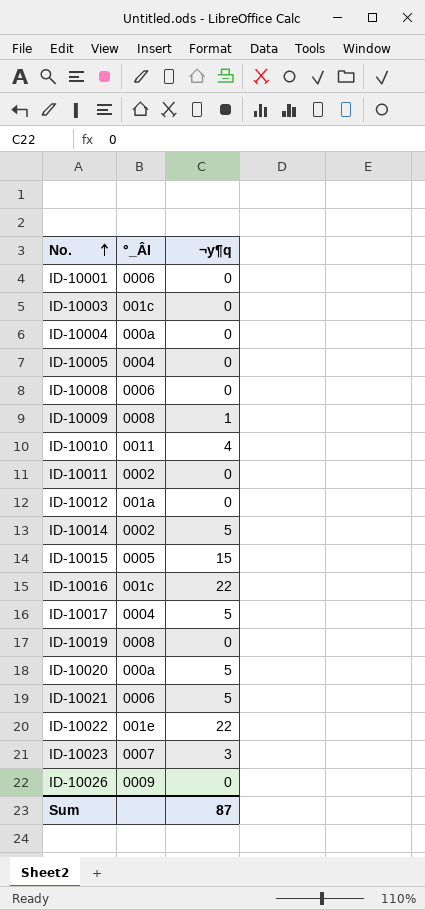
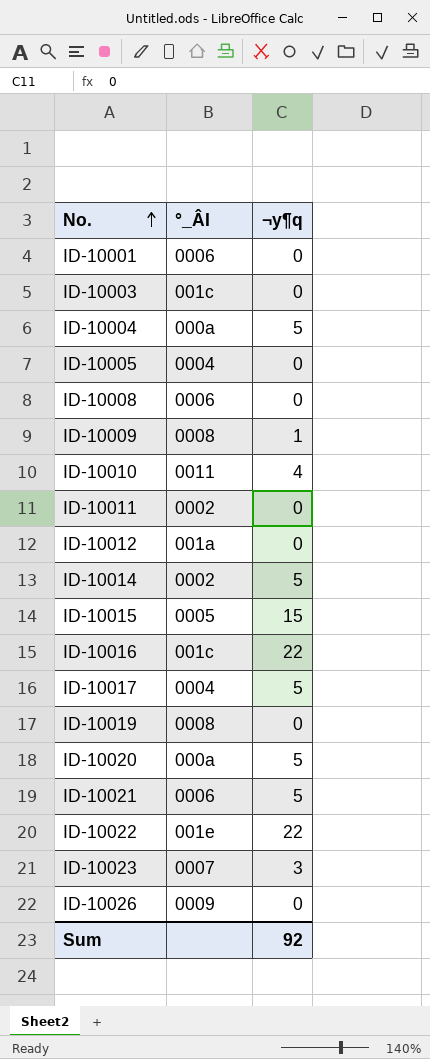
ID-10004 | ¬y¶q: 0 -> 5
Sum | ¬y¶q: 87 -> 92

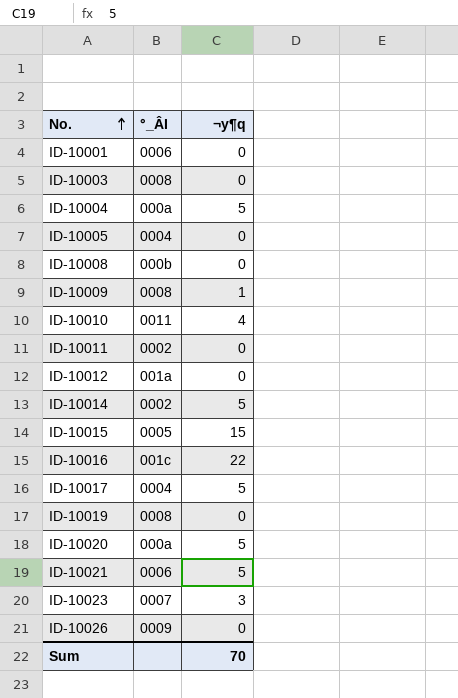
row ID-10022: 001e | 22 -> none
ID-10003 | °_ÂI: 001c -> 0008
ID-10008 | °_ÂI: 0006 -> 000b
Sum | ¬y¶q: 92 -> 70

